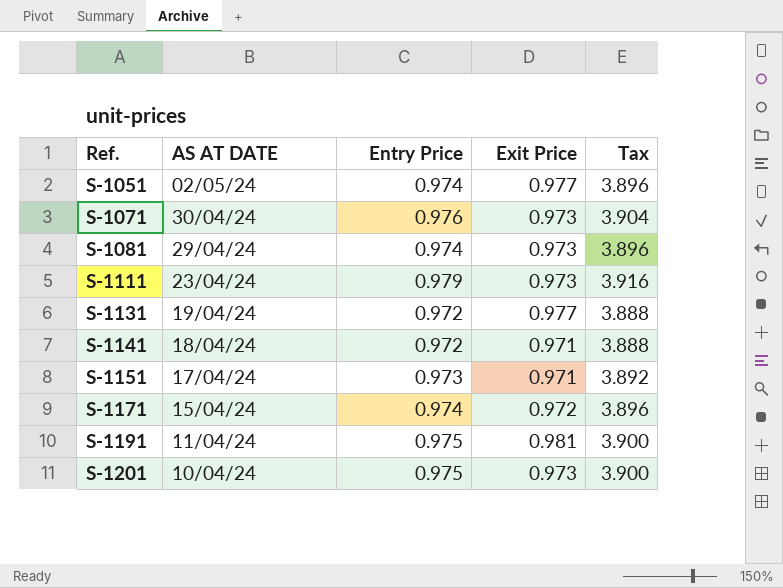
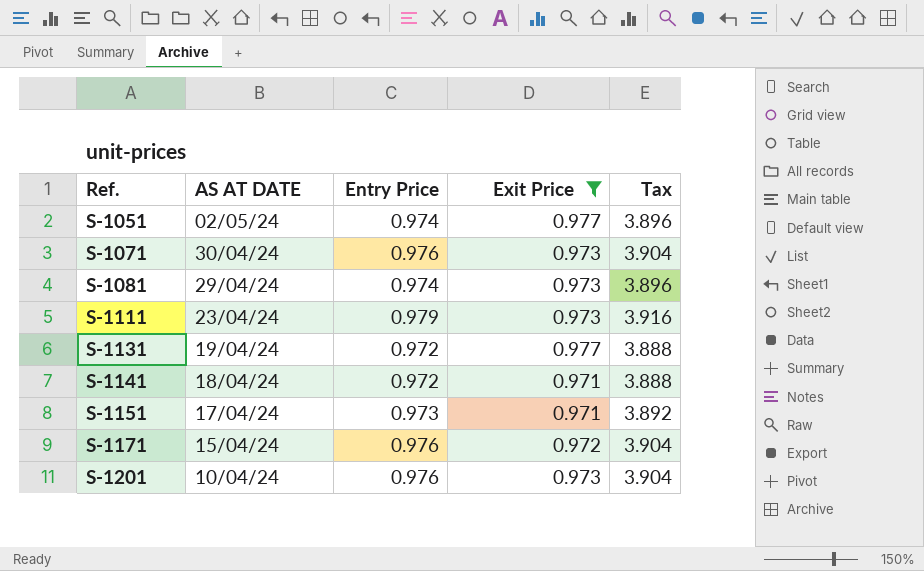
filter: none -> Exit Price != 0.981
S-1171 | Entry Price: 0.974 -> 0.976
S-1171 | Tax: 3.896 -> 3.904
S-1201 | Entry Price: 0.975 -> 0.976
S-1201 | Tax: 3.900 -> 3.904

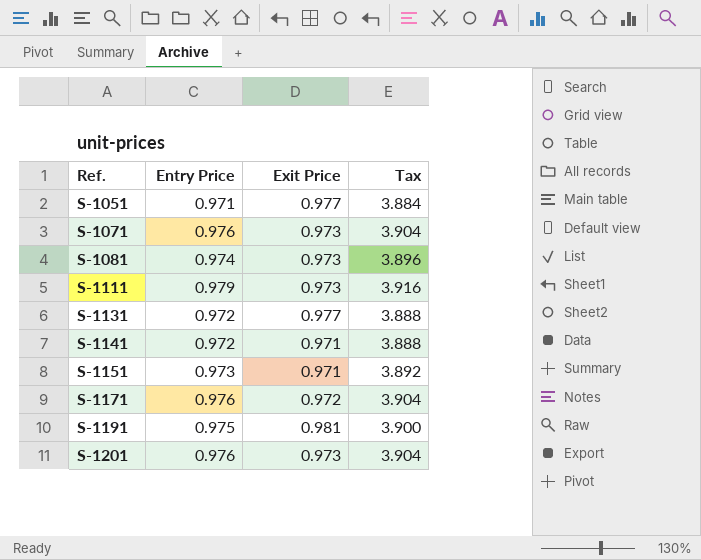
filter: Exit Price != 0.981 -> none
column AS AT DATE | position: 2 -> none
S-1051 | Entry Price: 0.974 -> 0.971
S-1051 | Tax: 3.896 -> 3.884

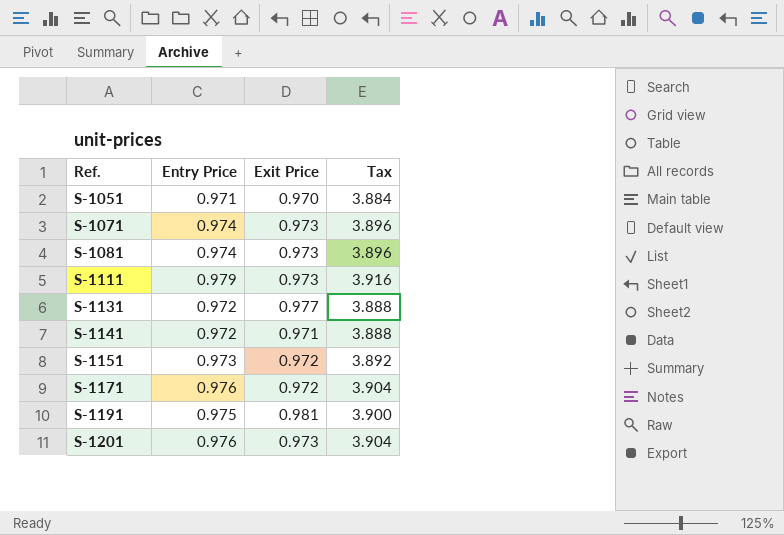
S-1051 | Exit Price: 0.977 -> 0.970
S-1071 | Entry Price: 0.976 -> 0.974
S-1071 | Tax: 3.904 -> 3.896
S-1151 | Exit Price: 0.971 -> 0.972

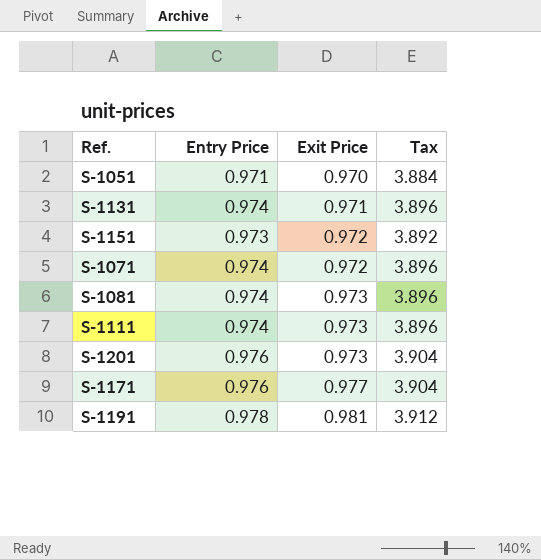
row order: Ref. ascending -> Exit Price ascending
row S-1141: 0.972 | 0.971 | 3.888 -> none
S-1131 | Entry Price: 0.972 -> 0.974
S-1131 | Exit Price: 0.977 -> 0.971
S-1131 | Tax: 3.888 -> 3.896
S-1071 | Exit Price: 0.973 -> 0.972
S-1111 | Entry Price: 0.979 -> 0.974
S-1111 | Tax: 3.916 -> 3.896
S-1171 | Exit Price: 0.972 -> 0.977
S-1191 | Entry Price: 0.975 -> 0.978
S-1191 | Tax: 3.900 -> 3.912

